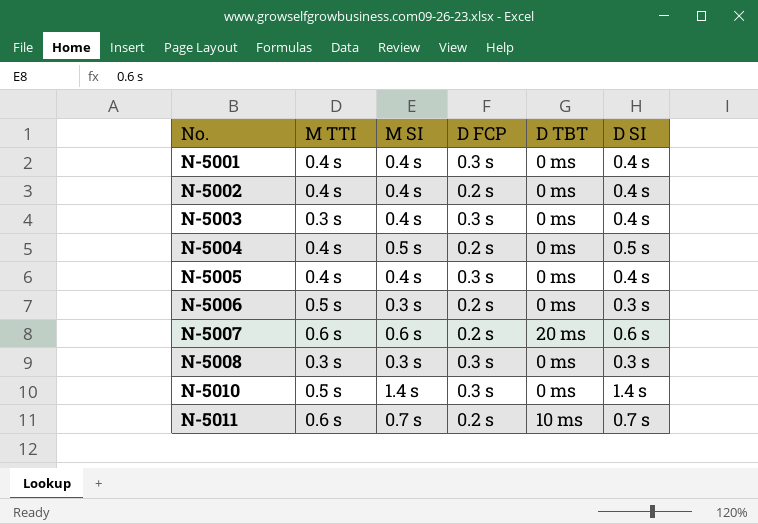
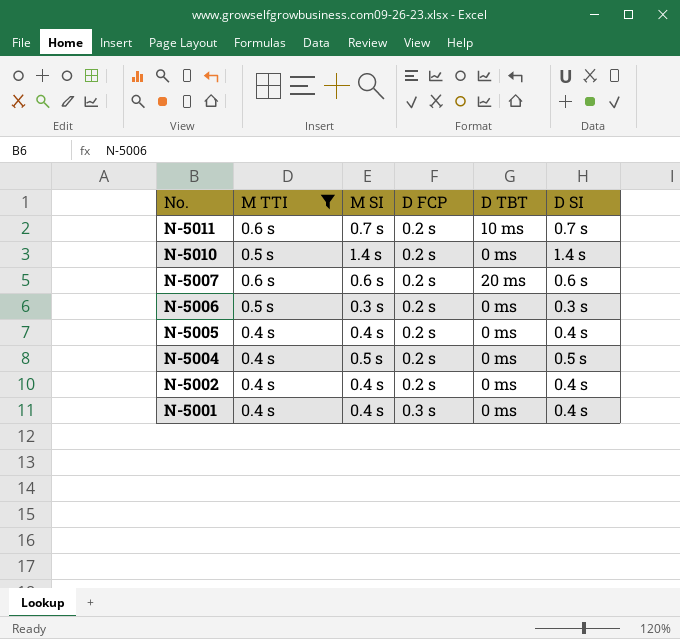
filter: none -> M TTI != 0.3 s
row order: No. ascending -> No. descending
N-5010 | D FCP: 0.3 s -> 0.2 s
N-5005 | D FCP: 0.3 s -> 0.2 s

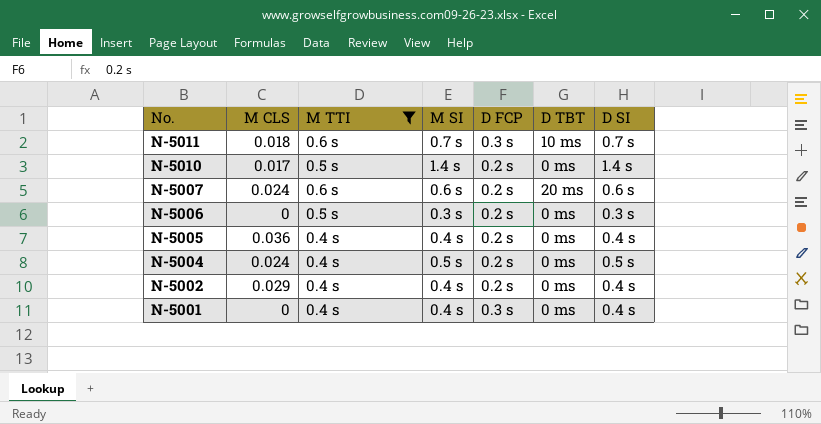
column M CLS | position: none -> 2
N-5011 | D FCP: 0.2 s -> 0.3 s

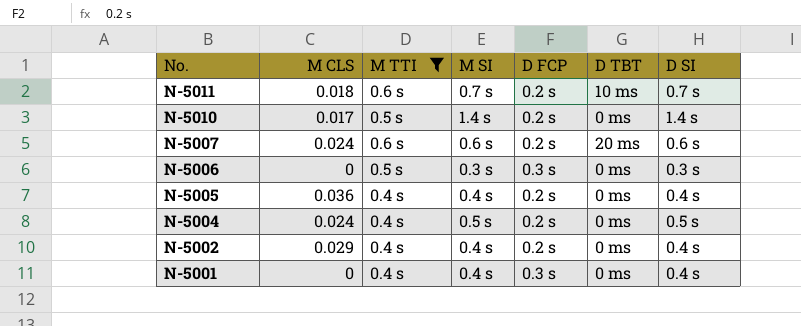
N-5011 | D FCP: 0.3 s -> 0.2 s
N-5006 | D FCP: 0.2 s -> 0.3 s

